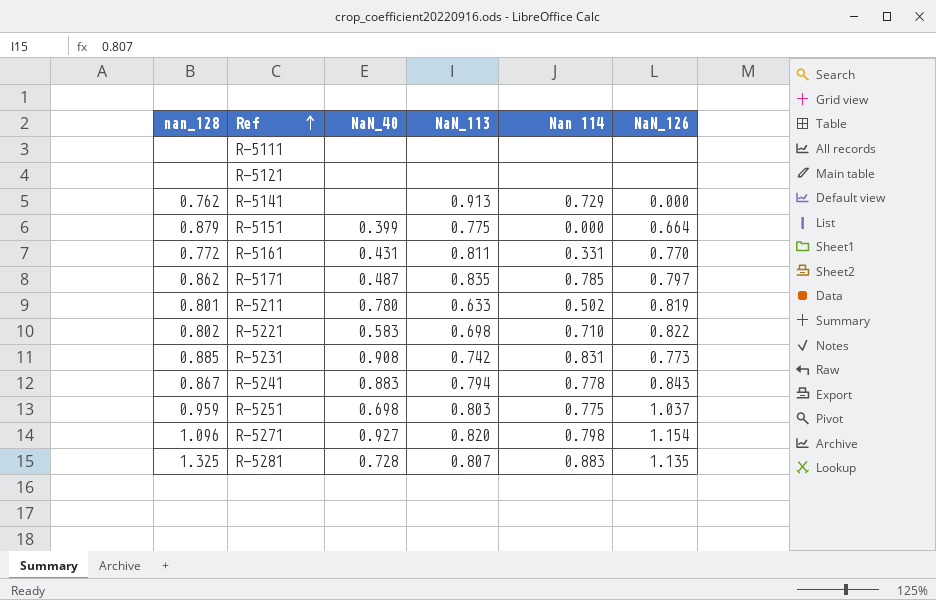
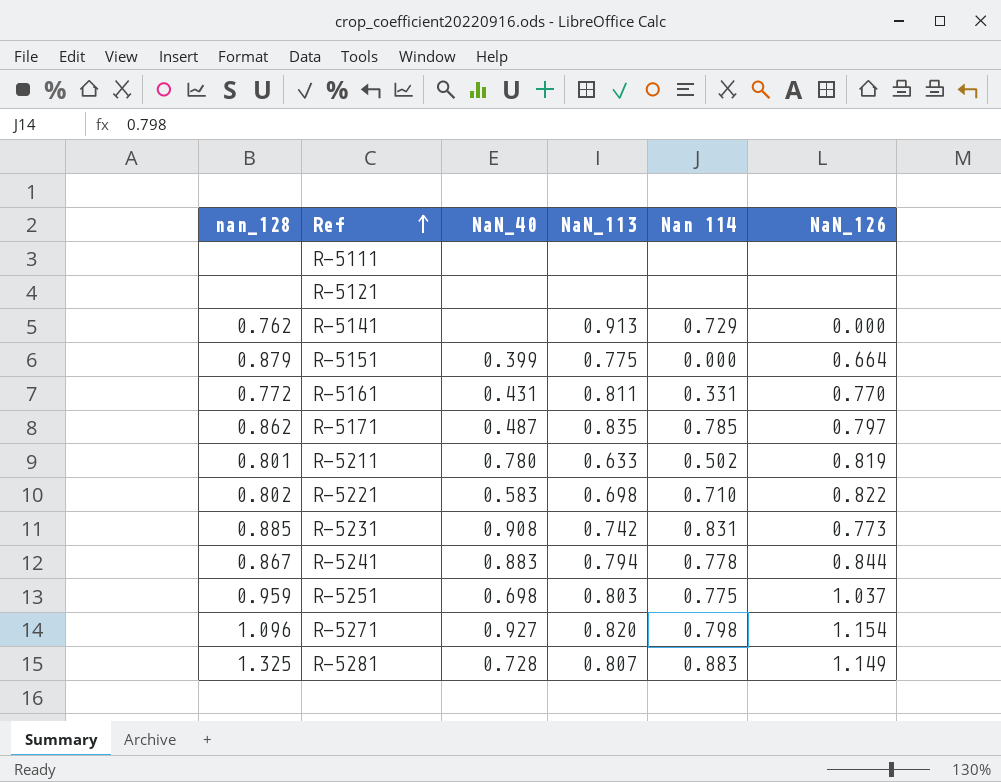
R-5241 | NaN_126: 0.843 -> 0.844
R-5281 | NaN_126: 1.135 -> 1.149

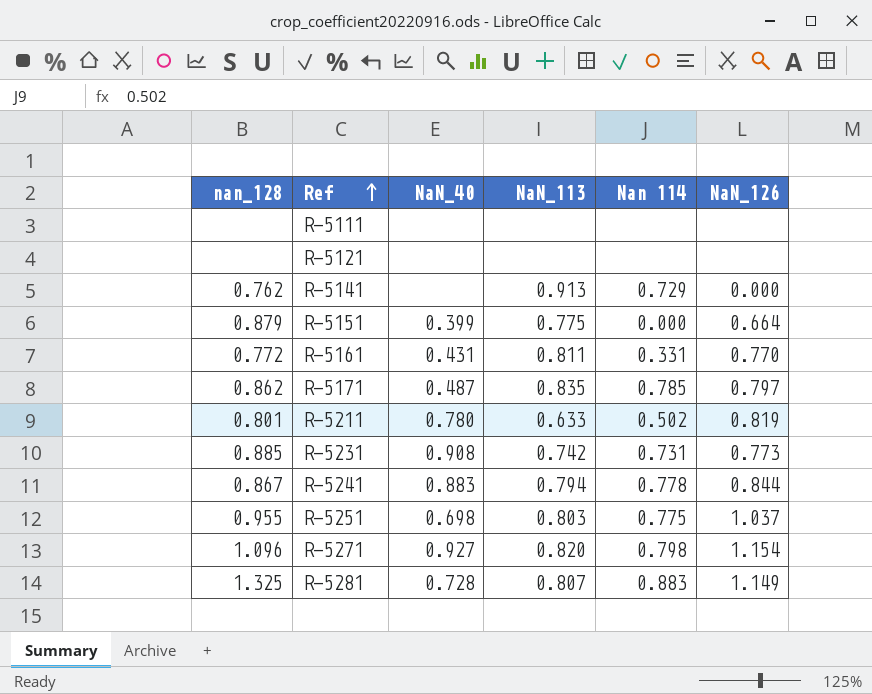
row R-5221: 0.802 | 0.583 | 0.698 | 0.710 | 0.822 -> none
R-5231 | Nan 114: 0.831 -> 0.731
R-5251 | nan_128: 0.959 -> 0.955

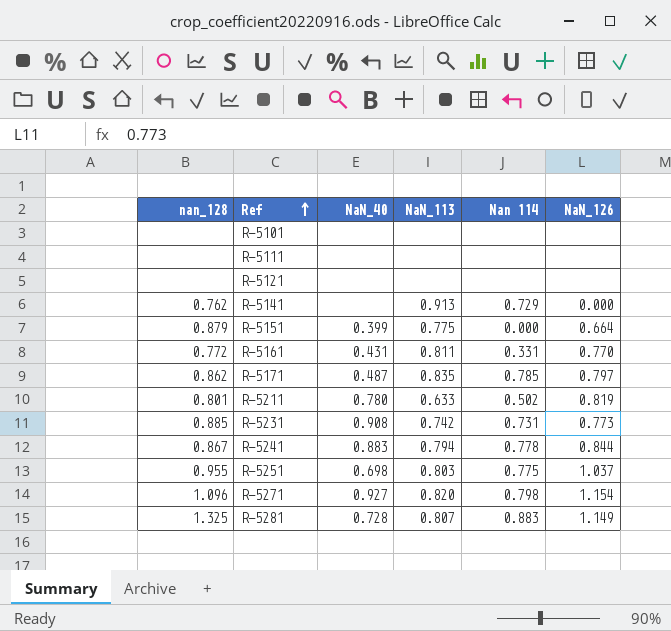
row R-5101: none -> none | none | none | none | none

